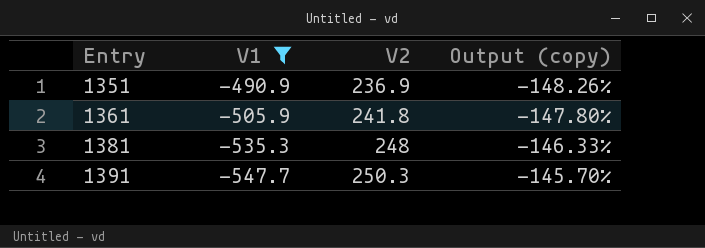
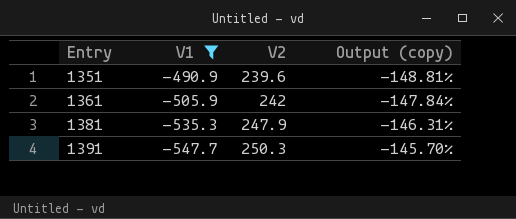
1351 | V2: 236.9 -> 239.6
1351 | Output (copy): -148.26% -> -148.81%
1361 | V2: 241.8 -> 242
1361 | Output (copy): -147.80% -> -147.84%
1381 | V2: 248 -> 247.9
1381 | Output (copy): -146.33% -> -146.31%

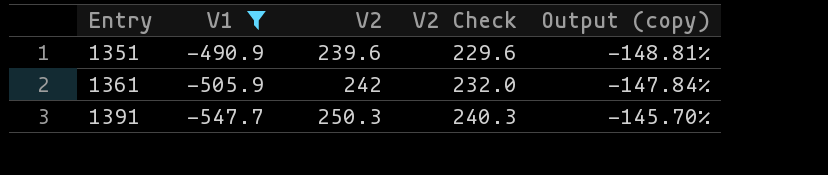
column V2 Check | formula: none -> [V2] - 10
row 1381: -535.3 | 247.9 | -146.31% -> none

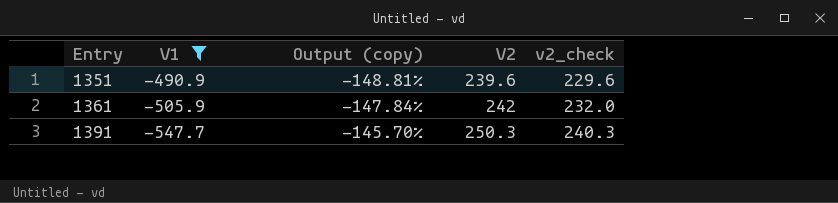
column Output (copy) | position: 5 -> 3
column name: V2 Check -> v2_check

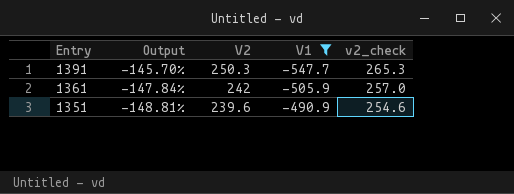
row order: Entry ascending -> Entry descending
column name: Output (copy) -> Output
column V1 | position: 2 -> 4
column v2_check | formula: [V2] - 10 -> [V2] + 15

